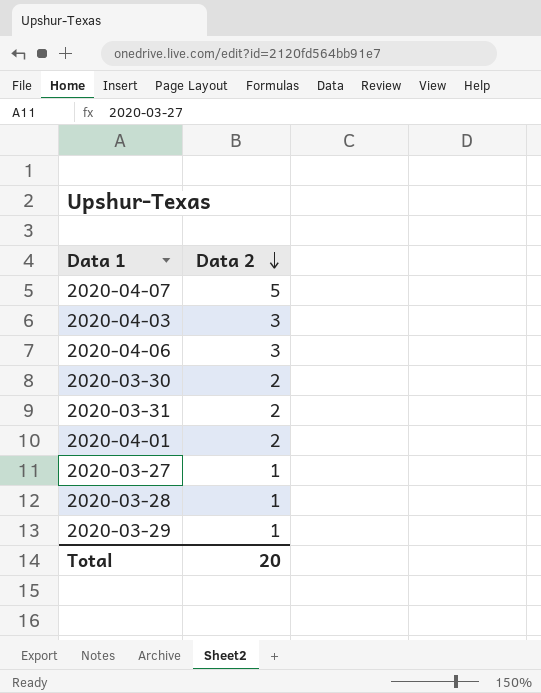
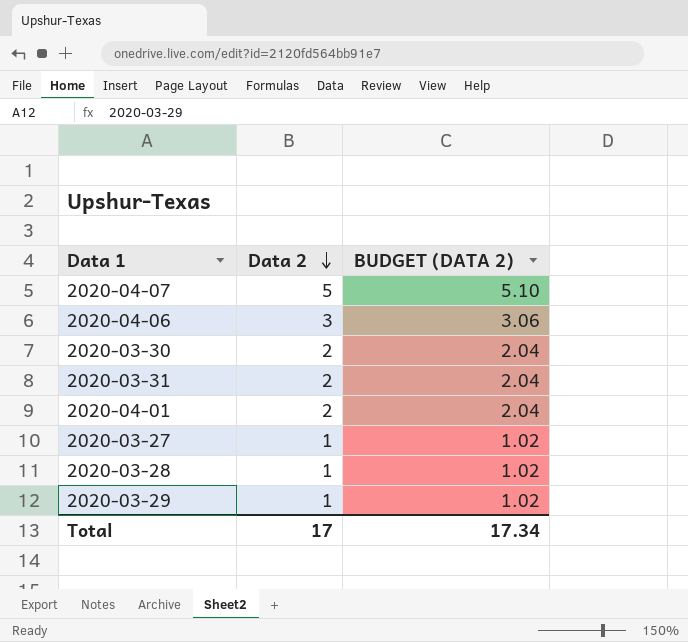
column BUDGET (DATA 2) | formula: none -> [Data 2] * 1.02
row 2020-04-03: 3 -> none
Total | Data 2: 20 -> 17

